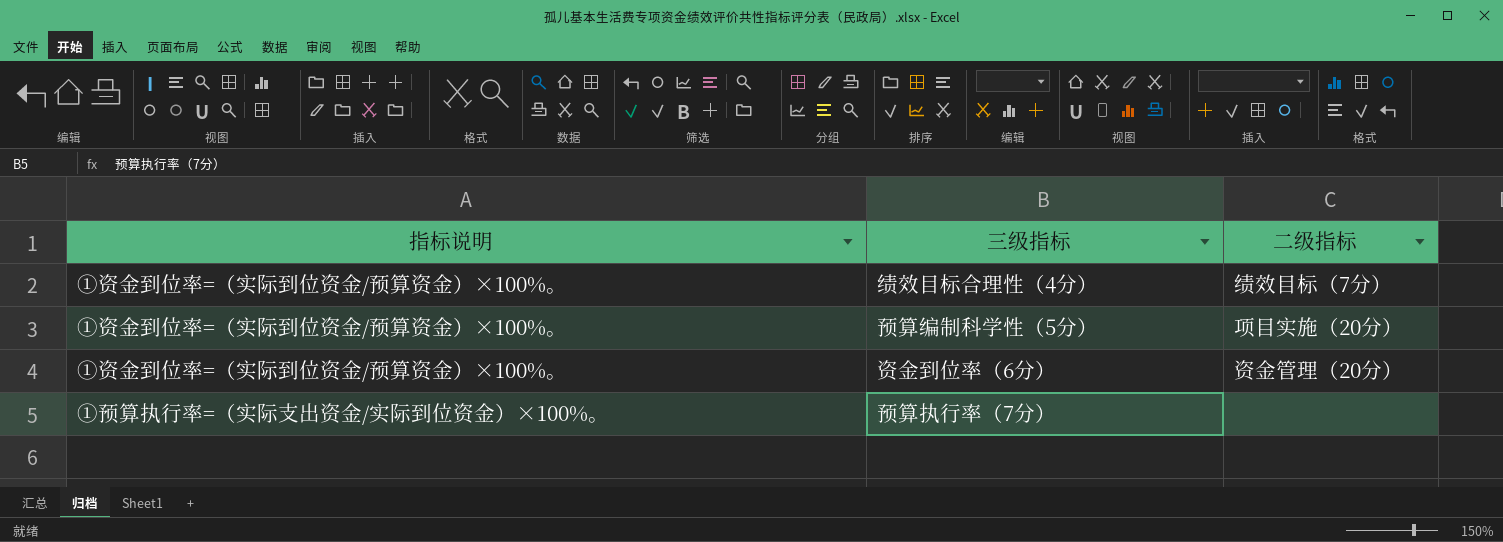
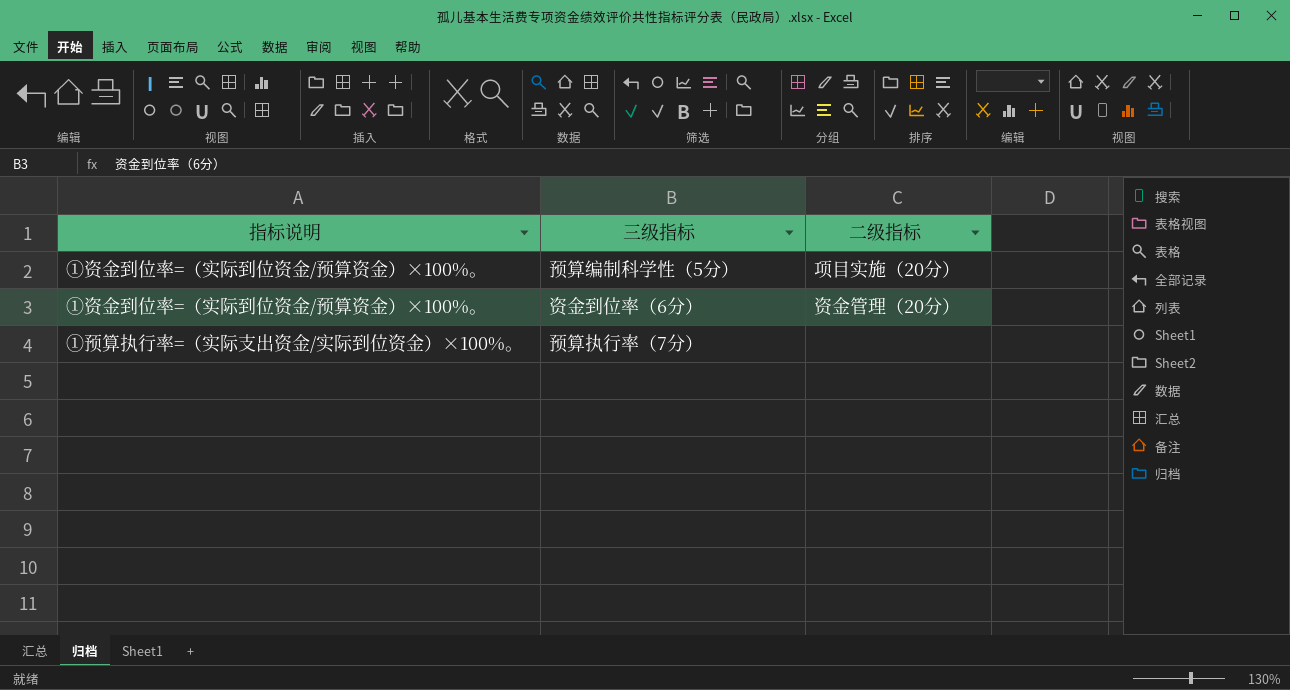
row 绩效目标合理性（4分）: ①资金到位率=（实际到位资金/预算资金）×100%。 | 绩效目标（7分） -> none

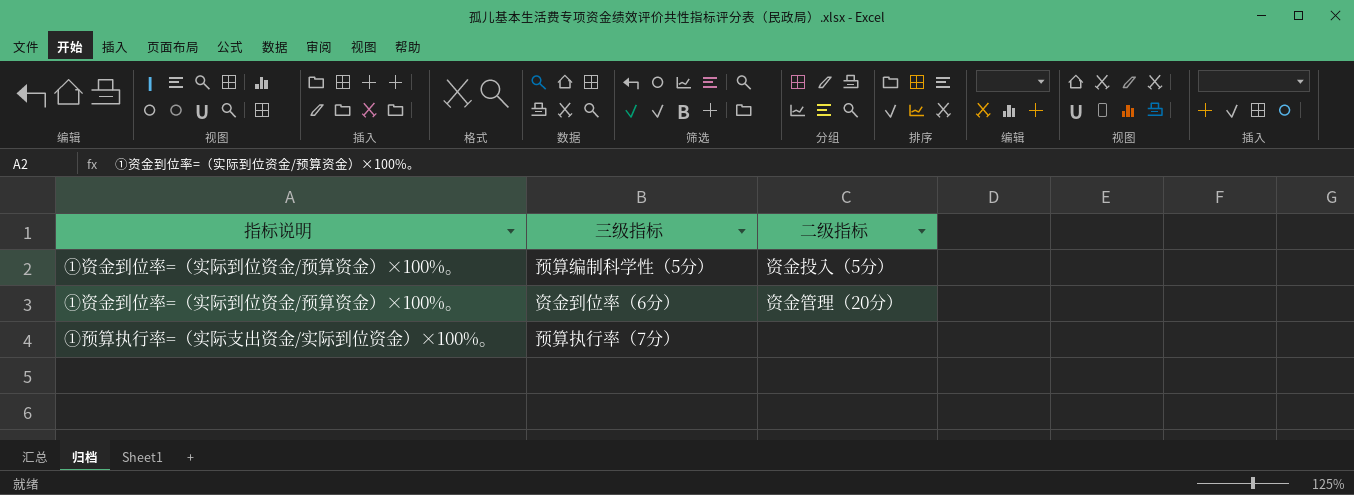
预算编制科学性（5分） | 二级指标: 项目实施（20分） -> 资金投入（5分）

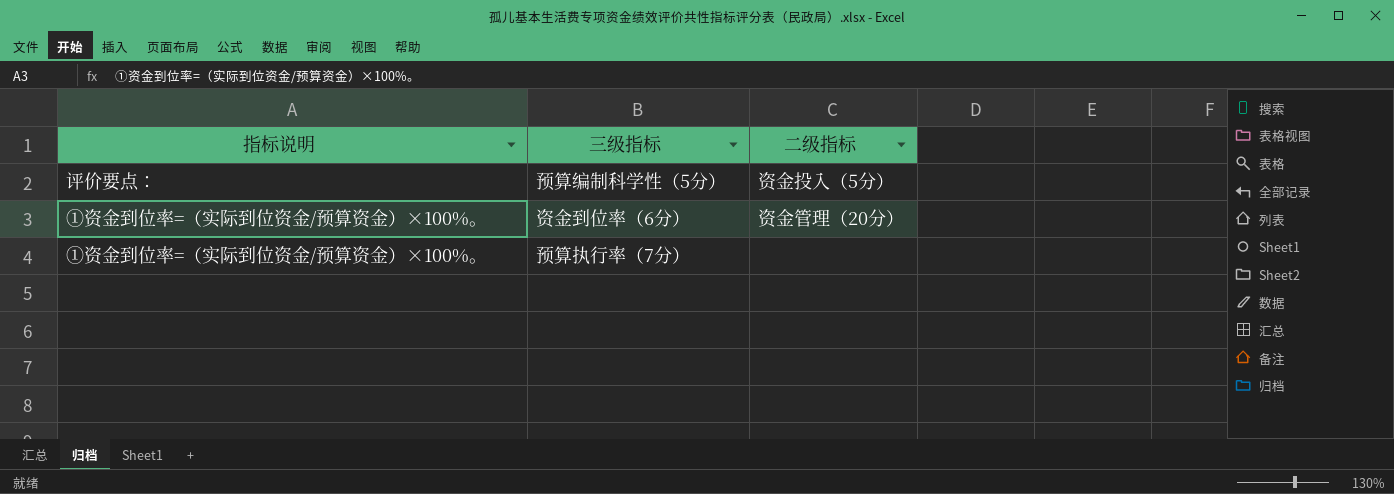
预算编制科学性（5分） | 指标说明: ①资金到位率=（实际到位资金/预算资金）×100%。 -> 评价要点：
预算执行率（7分） | 指标说明: ①预算执行率=（实际支出资金/实际到位资金）×100%。 -> ①资金到位率=（实际到位资金/预算资金）×100%。

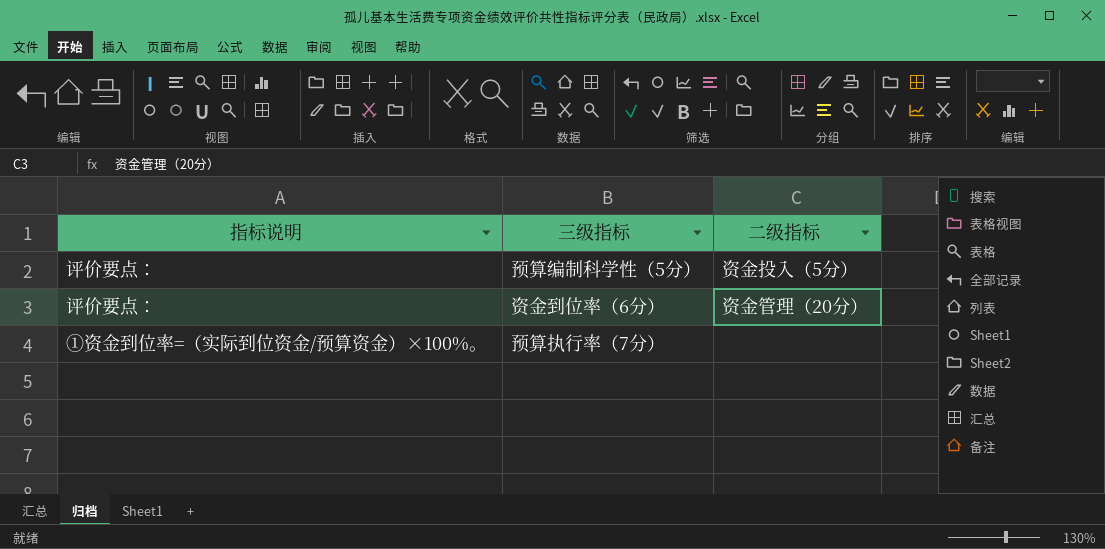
资金到位率（6分） | 指标说明: ①资金到位率=（实际到位资金/预算资金）×100%。 -> 评价要点：

